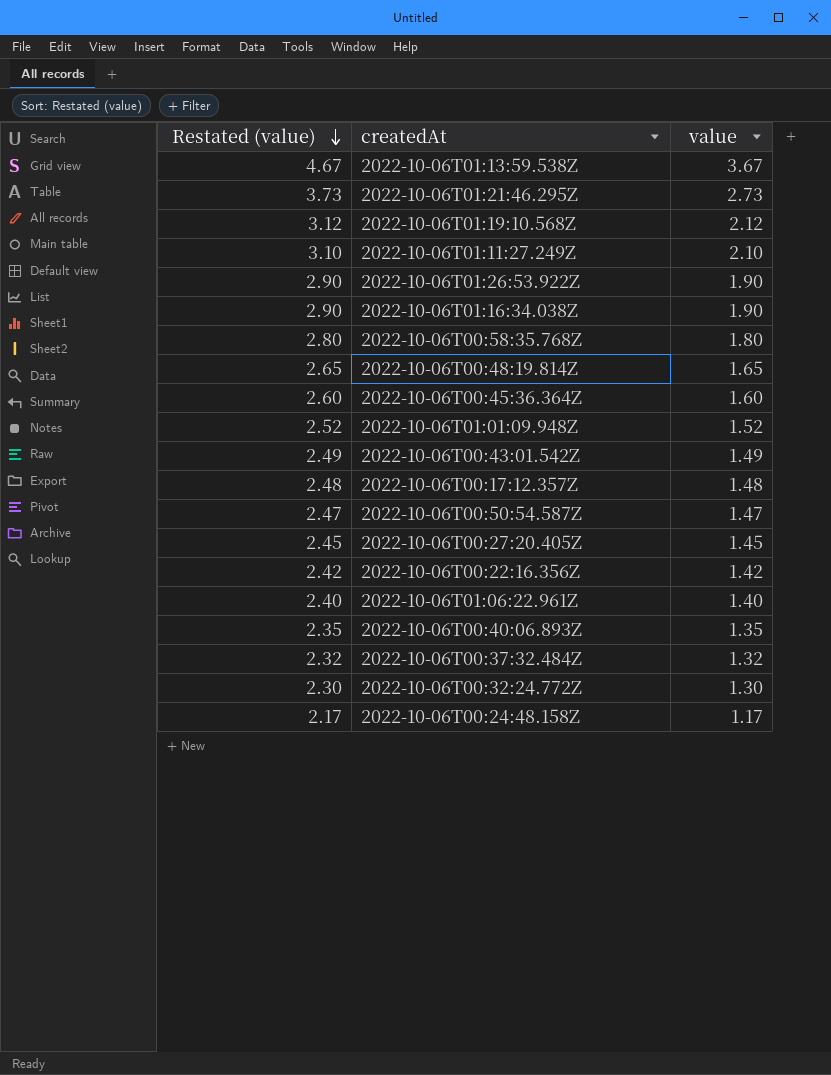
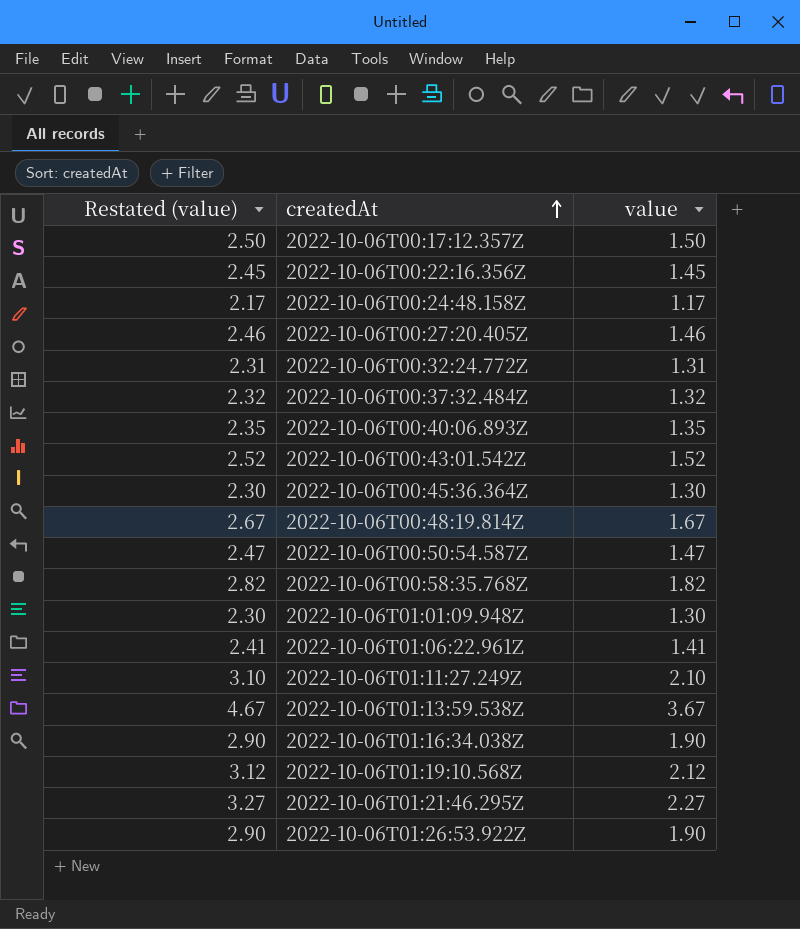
row order: Restated (value) descending -> createdAt ascending
2022-10-06T00:17:12.357Z | Restated (value): 2.48 -> 2.50
2022-10-06T00:17:12.357Z | value: 1.48 -> 1.50
2022-10-06T00:22:16.356Z | Restated (value): 2.42 -> 2.45
2022-10-06T00:22:16.356Z | value: 1.42 -> 1.45
2022-10-06T00:27:20.405Z | Restated (value): 2.45 -> 2.46
2022-10-06T00:27:20.405Z | value: 1.45 -> 1.46
2022-10-06T00:32:24.772Z | Restated (value): 2.30 -> 2.31
2022-10-06T00:32:24.772Z | value: 1.30 -> 1.31
2022-10-06T00:43:01.542Z | Restated (value): 2.49 -> 2.52
2022-10-06T00:43:01.542Z | value: 1.49 -> 1.52
2022-10-06T00:45:36.364Z | Restated (value): 2.60 -> 2.30
2022-10-06T00:45:36.364Z | value: 1.60 -> 1.30
2022-10-06T00:48:19.814Z | Restated (value): 2.65 -> 2.67
2022-10-06T00:48:19.814Z | value: 1.65 -> 1.67
2022-10-06T00:58:35.768Z | Restated (value): 2.80 -> 2.82
2022-10-06T00:58:35.768Z | value: 1.80 -> 1.82
2022-10-06T01:01:09.948Z | Restated (value): 2.52 -> 2.30
2022-10-06T01:01:09.948Z | value: 1.52 -> 1.30
2022-10-06T01:06:22.961Z | Restated (value): 2.40 -> 2.41
2022-10-06T01:06:22.961Z | value: 1.40 -> 1.41
2022-10-06T01:21:46.295Z | Restated (value): 3.73 -> 3.27
2022-10-06T01:21:46.295Z | value: 2.73 -> 2.27

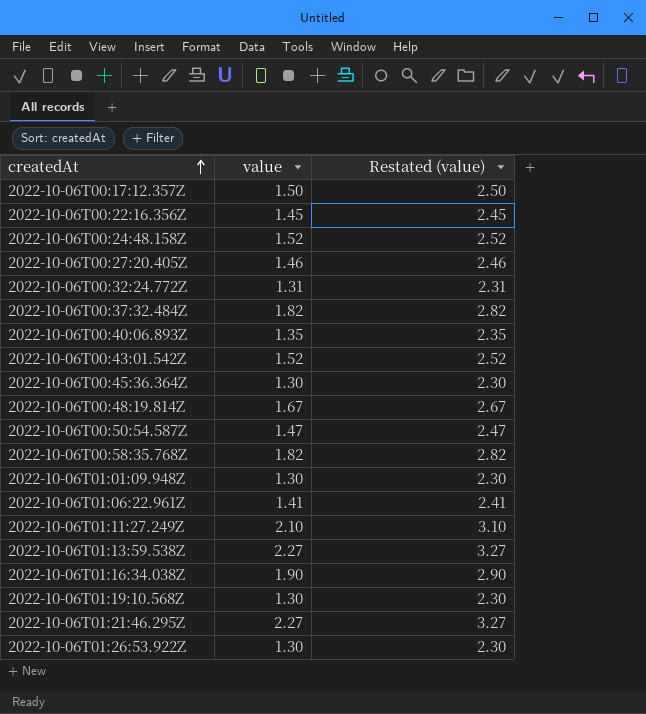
column Restated (value) | position: 1 -> 3
2022-10-06T00:24:48.158Z | value: 1.17 -> 1.52
2022-10-06T00:24:48.158Z | Restated (value): 2.17 -> 2.52
2022-10-06T00:37:32.484Z | value: 1.32 -> 1.82
2022-10-06T00:37:32.484Z | Restated (value): 2.32 -> 2.82
2022-10-06T01:13:59.538Z | value: 3.67 -> 2.27
2022-10-06T01:13:59.538Z | Restated (value): 4.67 -> 3.27
2022-10-06T01:19:10.568Z | value: 2.12 -> 1.30
2022-10-06T01:19:10.568Z | Restated (value): 3.12 -> 2.30
2022-10-06T01:26:53.922Z | value: 1.90 -> 1.30
2022-10-06T01:26:53.922Z | Restated (value): 2.90 -> 2.30

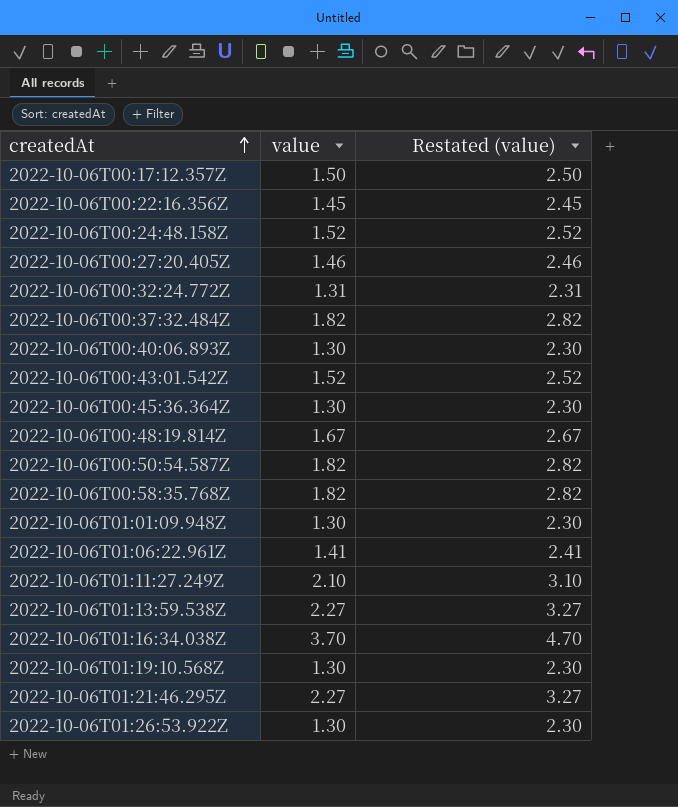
2022-10-06T00:40:06.893Z | value: 1.35 -> 1.30
2022-10-06T00:40:06.893Z | Restated (value): 2.35 -> 2.30
2022-10-06T00:50:54.587Z | value: 1.47 -> 1.82
2022-10-06T00:50:54.587Z | Restated (value): 2.47 -> 2.82
2022-10-06T01:16:34.038Z | value: 1.90 -> 3.70
2022-10-06T01:16:34.038Z | Restated (value): 2.90 -> 4.70

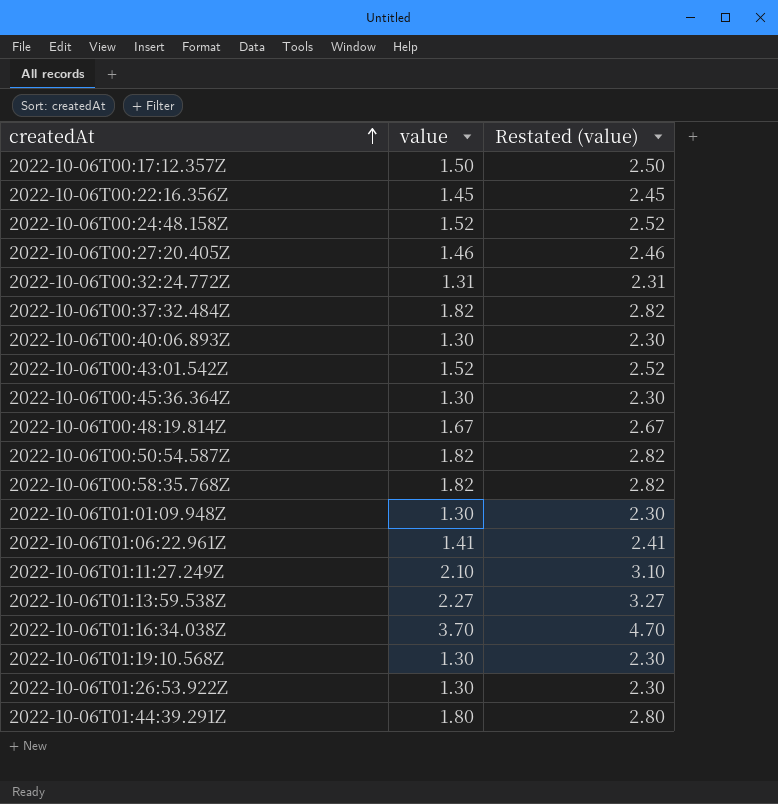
row 2022-10-06T01:21:46.295Z: 2.27 | 3.27 -> none
row 2022-10-06T01:44:39.291Z: none -> 1.80 | 2.80

